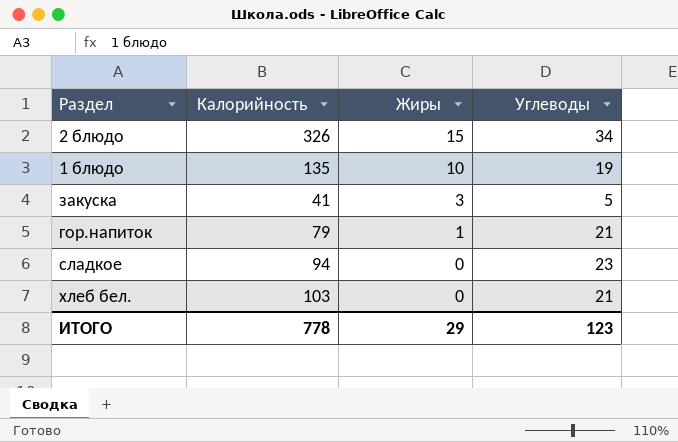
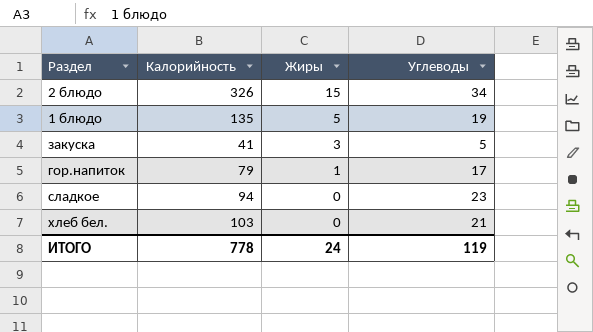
1 блюдо | Жиры: 10 -> 5
гор.напиток | Углеводы: 21 -> 17
ИТОГО | Жиры: 29 -> 24
ИТОГО | Углеводы: 123 -> 119

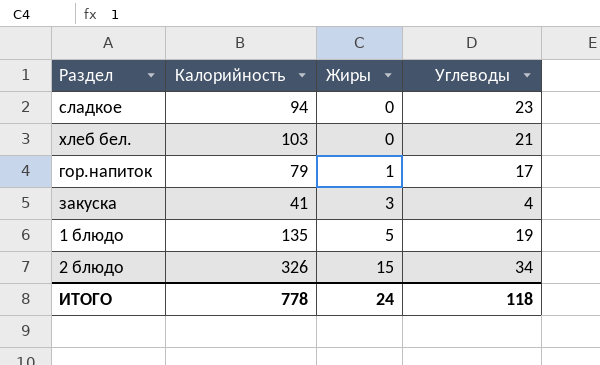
row order: Жиры descending -> Жиры ascending
закуска | Углеводы: 5 -> 4
ИТОГО | Углеводы: 119 -> 118

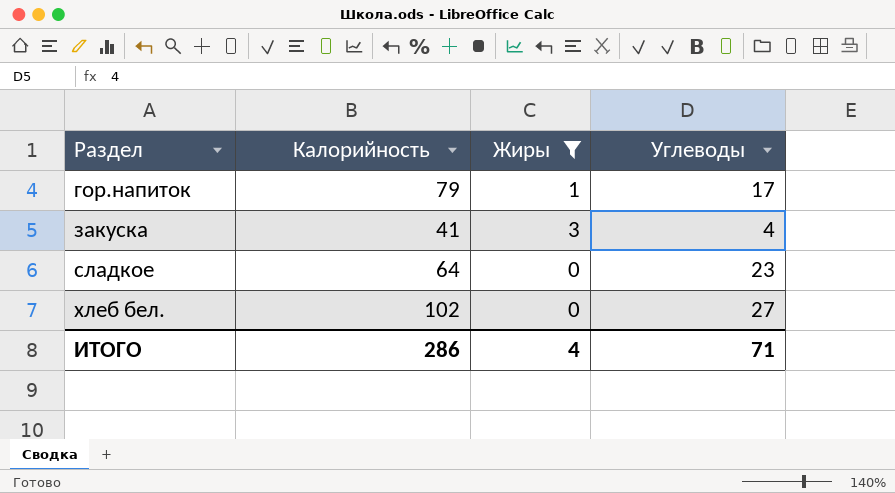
filter: none -> Жиры <= 3
row order: Жиры ascending -> Раздел ascending
сладкое | Калорийность: 94 -> 64
хлеб бел. | Калорийность: 103 -> 102
хлеб бел. | Углеводы: 21 -> 27
ИТОГО | Калорийность: 778 -> 286
ИТОГО | Жиры: 24 -> 4
ИТОГО | Углеводы: 118 -> 71

